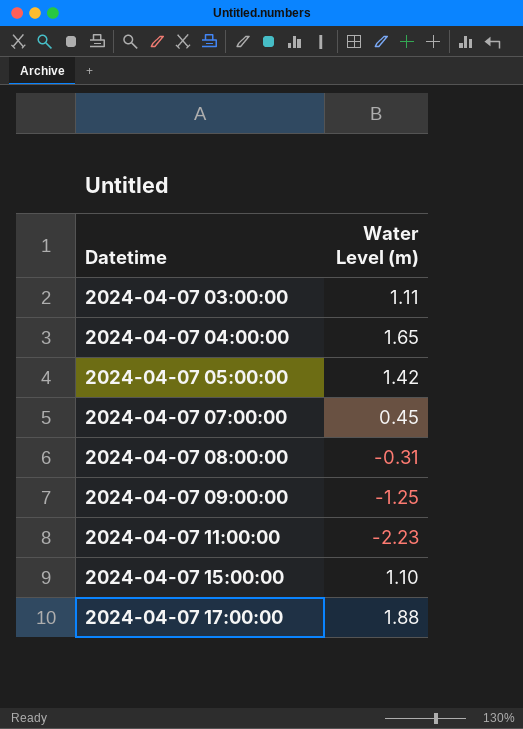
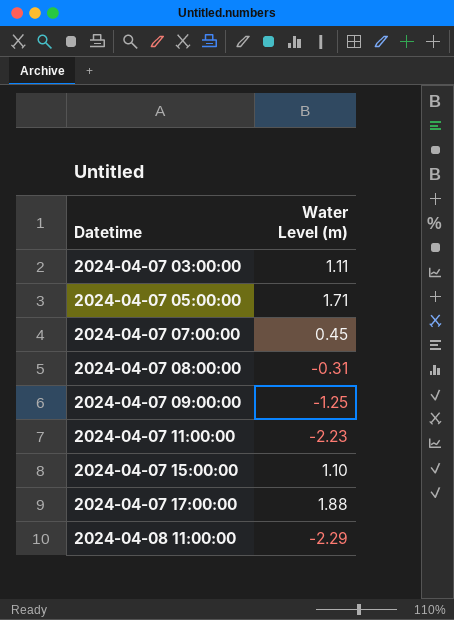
row 2024-04-07 04:00:00: 1.65 -> none
2024-04-07 05:00:00 | Water Level (m): 1.42 -> 1.71
row 2024-04-08 11:00:00: none -> -2.29

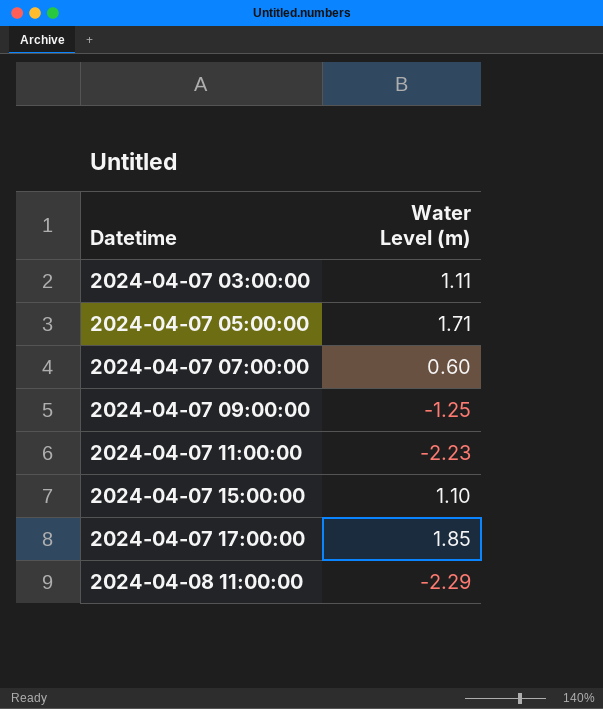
row 2024-04-07 08:00:00: -0.31 -> none
2024-04-07 07:00:00 | Water Level (m): 0.45 -> 0.60
2024-04-07 17:00:00 | Water Level (m): 1.88 -> 1.85

